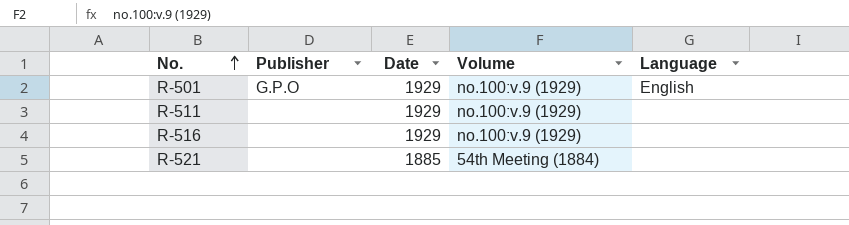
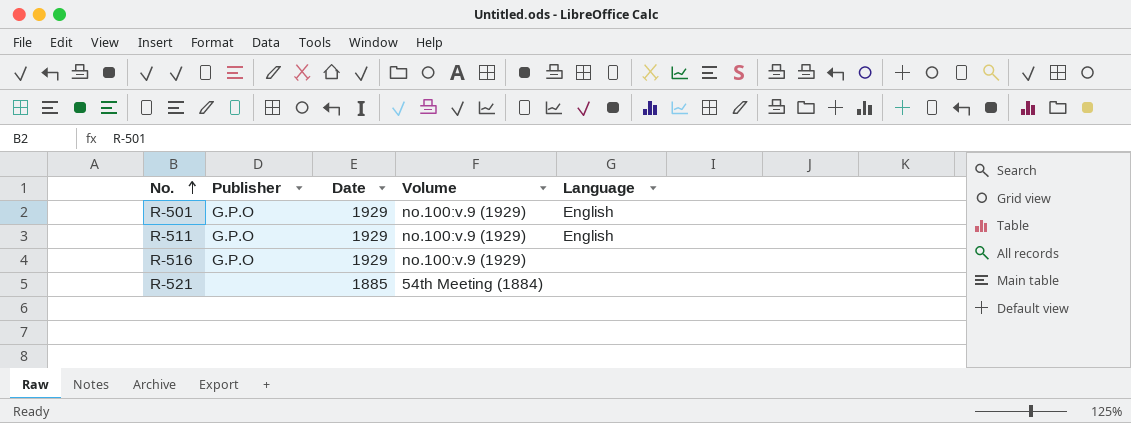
R-511 | Publisher: none -> G.P.O
R-511 | Language: none -> English
R-516 | Publisher: none -> G.P.O

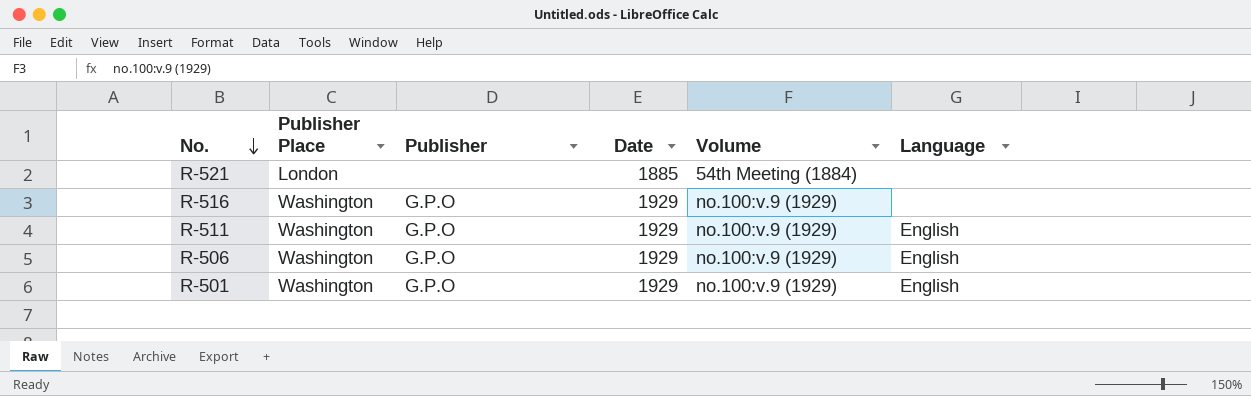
row order: No. ascending -> No. descending
column Publisher Place | position: none -> 2
row R-506: none -> Washington | G.P.O | 1929 | no.100:v.9 (1929) | English

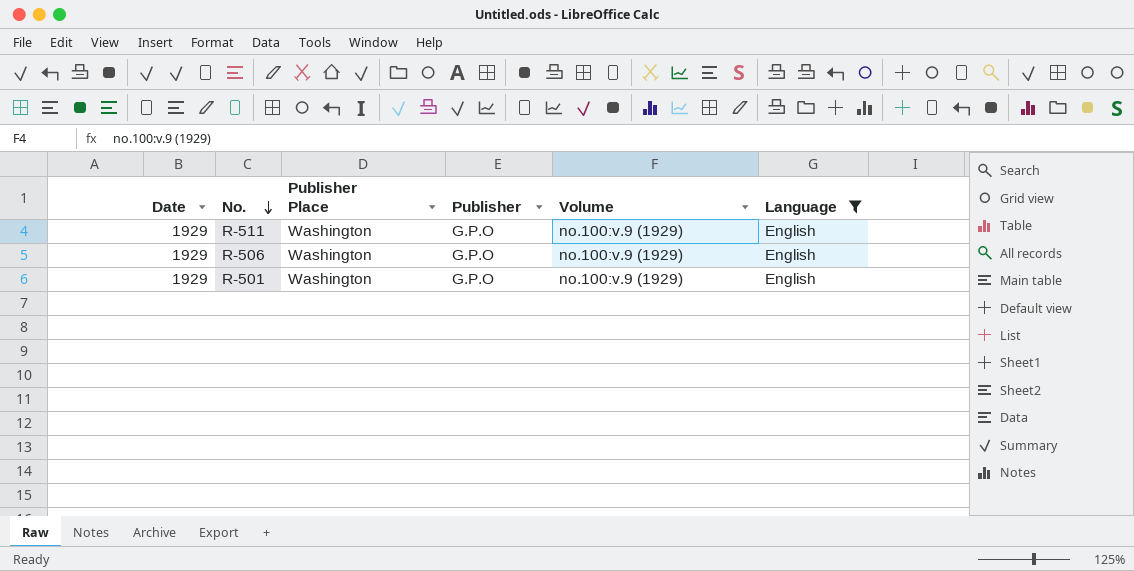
filter: none -> Language = English
column Date | position: 4 -> 1

